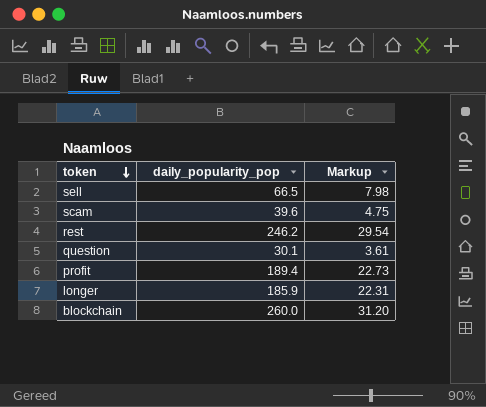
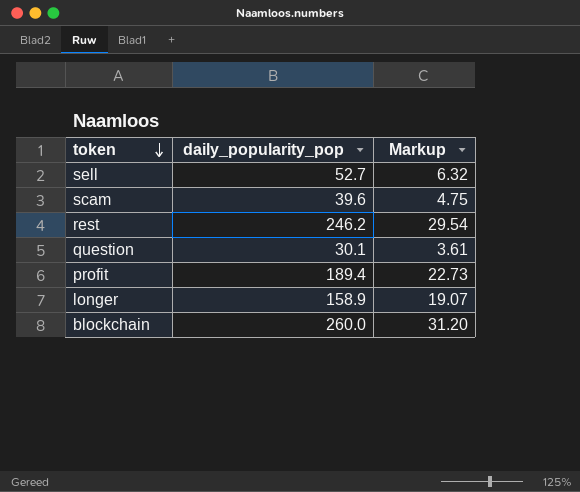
sell | daily_popularity_pop: 66.5 -> 52.7
sell | Markup: 7.98 -> 6.32
longer | daily_popularity_pop: 185.9 -> 158.9
longer | Markup: 22.31 -> 19.07

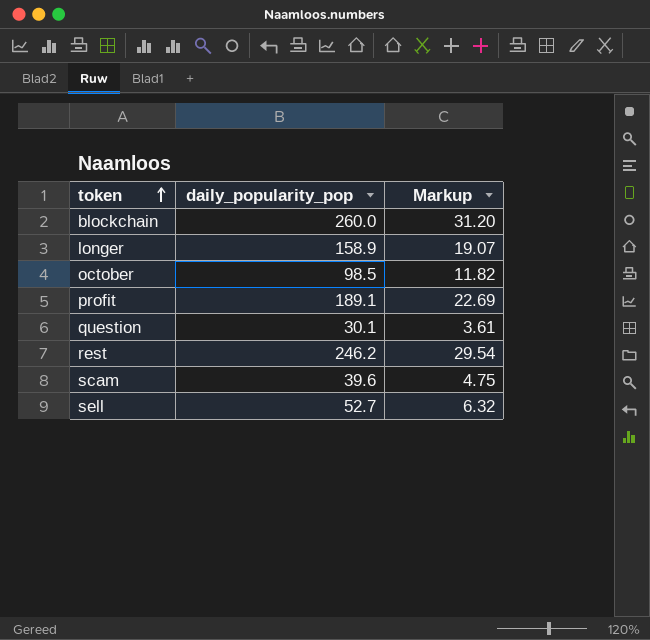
row order: token descending -> token ascending
row october: none -> 98.5 | 11.82
profit | daily_popularity_pop: 189.4 -> 189.1
profit | Markup: 22.73 -> 22.69

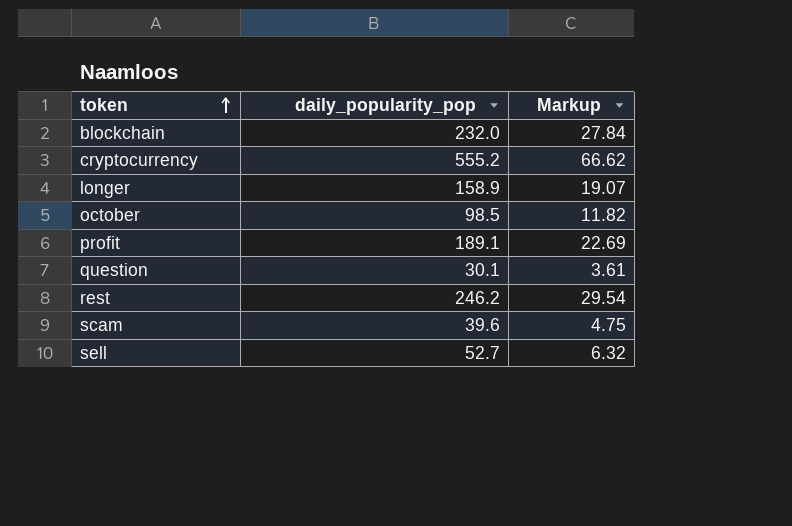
blockchain | daily_popularity_pop: 260.0 -> 232.0
blockchain | Markup: 31.20 -> 27.84
row cryptocurrency: none -> 555.2 | 66.62

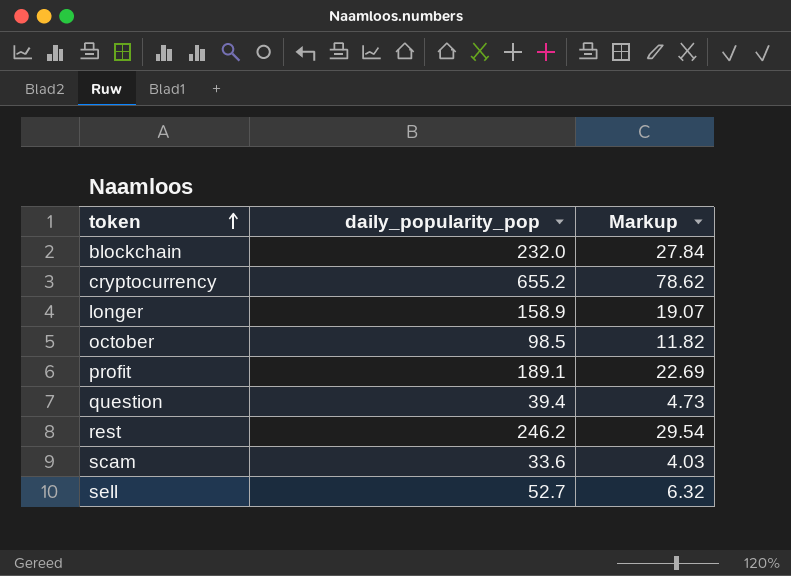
cryptocurrency | daily_popularity_pop: 555.2 -> 655.2
cryptocurrency | Markup: 66.62 -> 78.62
question | daily_popularity_pop: 30.1 -> 39.4
question | Markup: 3.61 -> 4.73
scam | daily_popularity_pop: 39.6 -> 33.6
scam | Markup: 4.75 -> 4.03

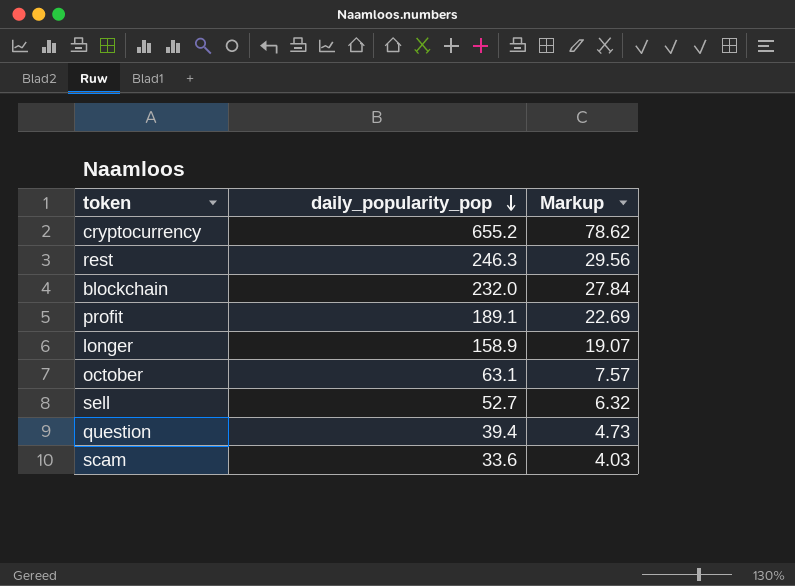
row order: token ascending -> daily_popularity_pop descending
rest | daily_popularity_pop: 246.2 -> 246.3
rest | Markup: 29.54 -> 29.56
october | daily_popularity_pop: 98.5 -> 63.1
october | Markup: 11.82 -> 7.57

